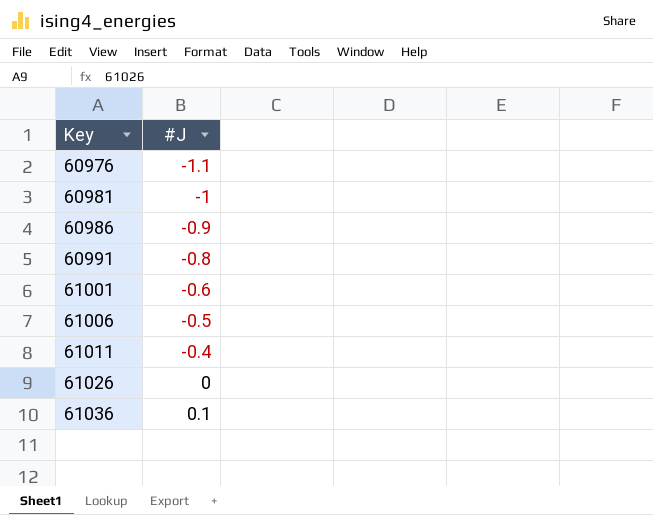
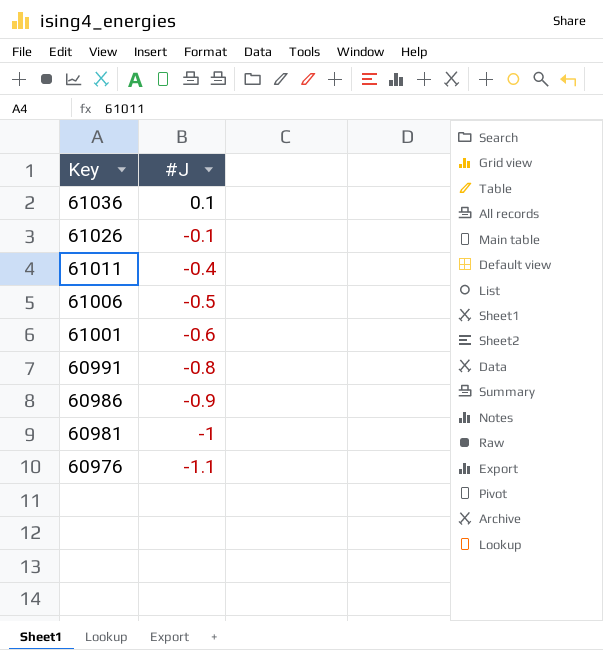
row order: Key ascending -> Key descending
61026 | #J: 0 -> -0.1

